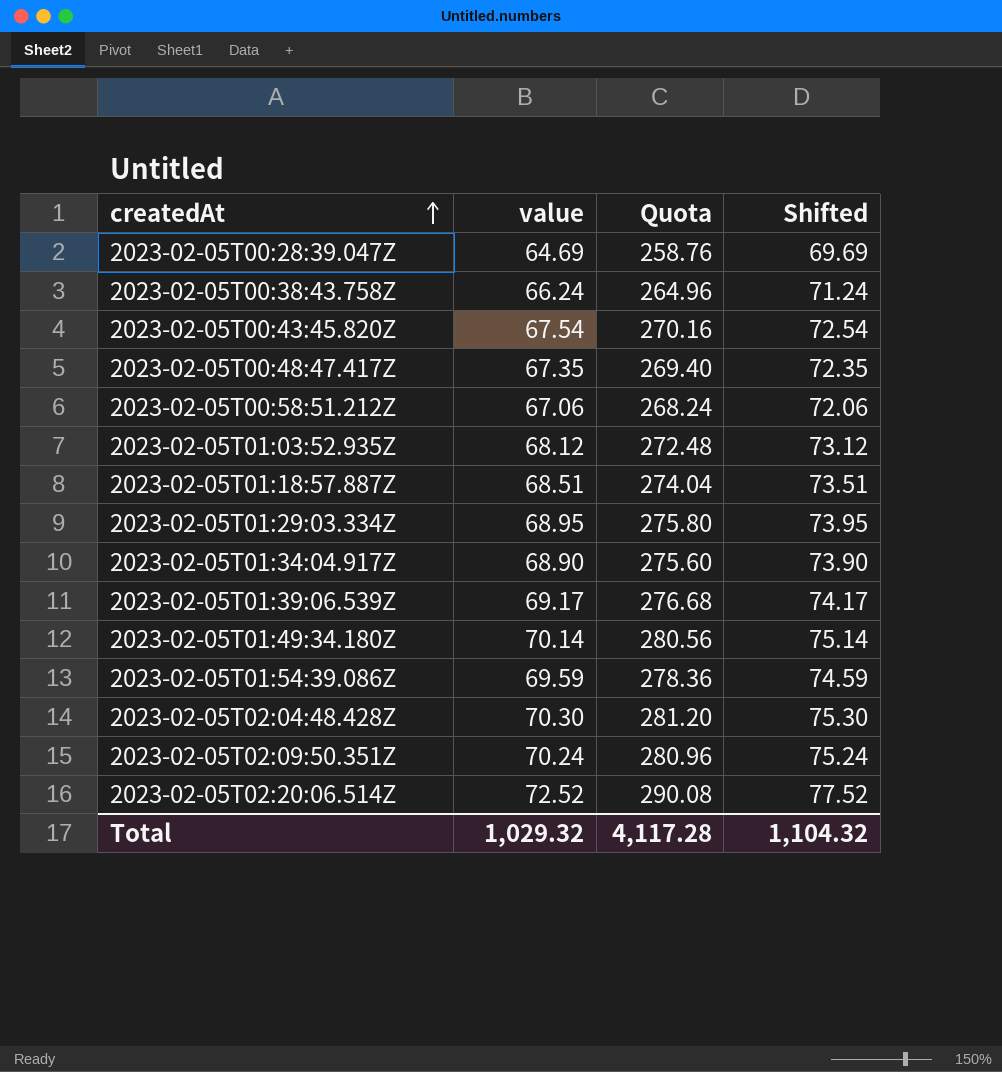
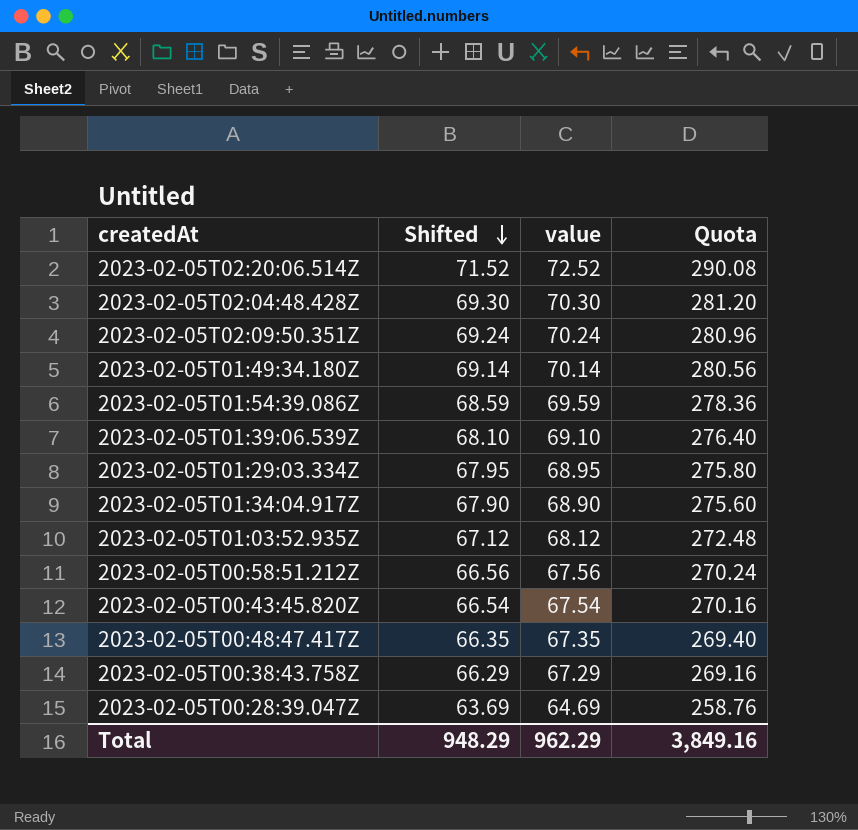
row order: createdAt ascending -> Shifted descending
column Shifted | formula: [value] + 5 -> [value] - 1
column Shifted | position: 4 -> 2
row 2023-02-05T01:18:57.887Z: 68.51 | 274.04 | 73.51 -> none
2023-02-05T01:39:06.539Z | value: 69.17 -> 69.10
2023-02-05T01:39:06.539Z | Quota: 276.68 -> 276.40
2023-02-05T00:58:51.212Z | value: 67.06 -> 67.56
2023-02-05T00:58:51.212Z | Quota: 268.24 -> 270.24
2023-02-05T00:38:43.758Z | value: 66.24 -> 67.29
2023-02-05T00:38:43.758Z | Quota: 264.96 -> 269.16
Total | Shifted: 1,104.32 -> 948.29
Total | value: 1,029.32 -> 962.29
Total | Quota: 4,117.28 -> 3,849.16

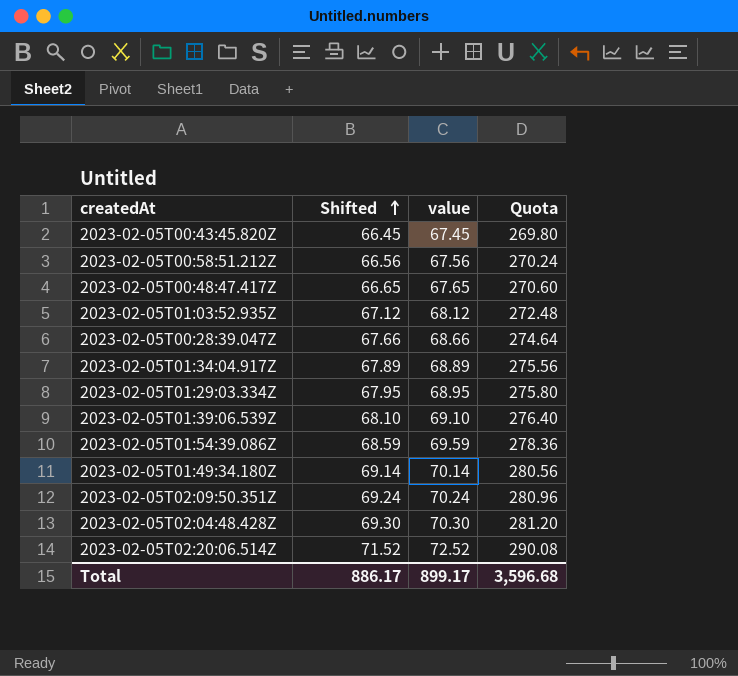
row order: Shifted descending -> Shifted ascending
row 2023-02-05T00:38:43.758Z: 66.29 | 67.29 | 269.16 -> none
2023-02-05T00:43:45.820Z | Shifted: 66.54 -> 66.45
2023-02-05T00:43:45.820Z | value: 67.54 -> 67.45
2023-02-05T00:43:45.820Z | Quota: 270.16 -> 269.80
2023-02-05T00:48:47.417Z | Shifted: 66.35 -> 66.65
2023-02-05T00:48:47.417Z | value: 67.35 -> 67.65
2023-02-05T00:48:47.417Z | Quota: 269.40 -> 270.60
2023-02-05T00:28:39.047Z | Shifted: 63.69 -> 67.66
2023-02-05T00:28:39.047Z | value: 64.69 -> 68.66
2023-02-05T00:28:39.047Z | Quota: 258.76 -> 274.64
2023-02-05T01:34:04.917Z | Shifted: 67.90 -> 67.89
2023-02-05T01:34:04.917Z | value: 68.90 -> 68.89
2023-02-05T01:34:04.917Z | Quota: 275.60 -> 275.56
Total | Shifted: 948.29 -> 886.17
Total | value: 962.29 -> 899.17
Total | Quota: 3,849.16 -> 3,596.68

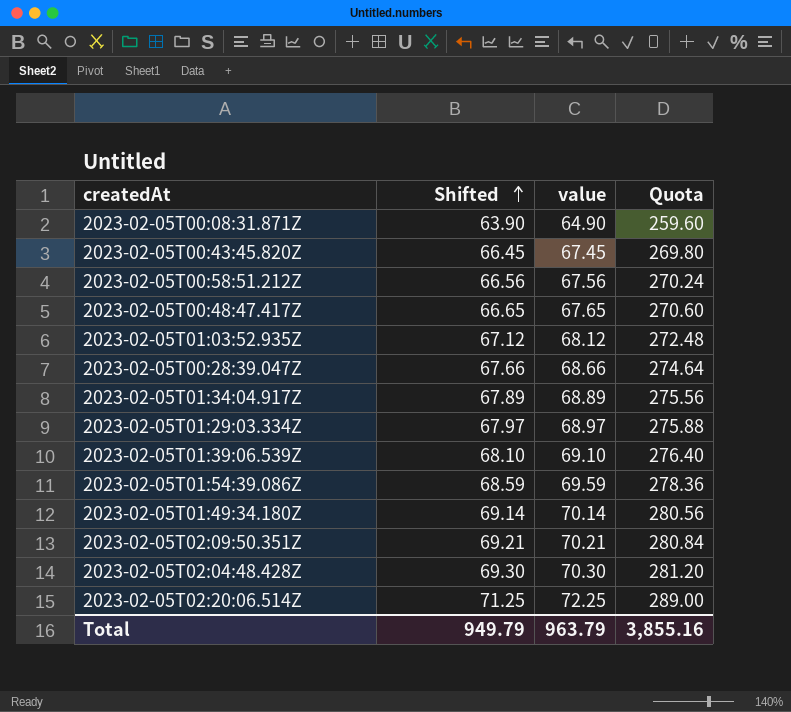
row 2023-02-05T00:08:31.871Z: none -> 63.90 | 64.90 | 259.60
2023-02-05T01:29:03.334Z | Shifted: 67.95 -> 67.97
2023-02-05T01:29:03.334Z | value: 68.95 -> 68.97
2023-02-05T01:29:03.334Z | Quota: 275.80 -> 275.88
2023-02-05T02:09:50.351Z | Shifted: 69.24 -> 69.21
2023-02-05T02:09:50.351Z | value: 70.24 -> 70.21
2023-02-05T02:09:50.351Z | Quota: 280.96 -> 280.84
2023-02-05T02:20:06.514Z | Shifted: 71.52 -> 71.25
2023-02-05T02:20:06.514Z | value: 72.52 -> 72.25
2023-02-05T02:20:06.514Z | Quota: 290.08 -> 289.00
Total | Shifted: 886.17 -> 949.79
Total | value: 899.17 -> 963.79
Total | Quota: 3,596.68 -> 3,855.16

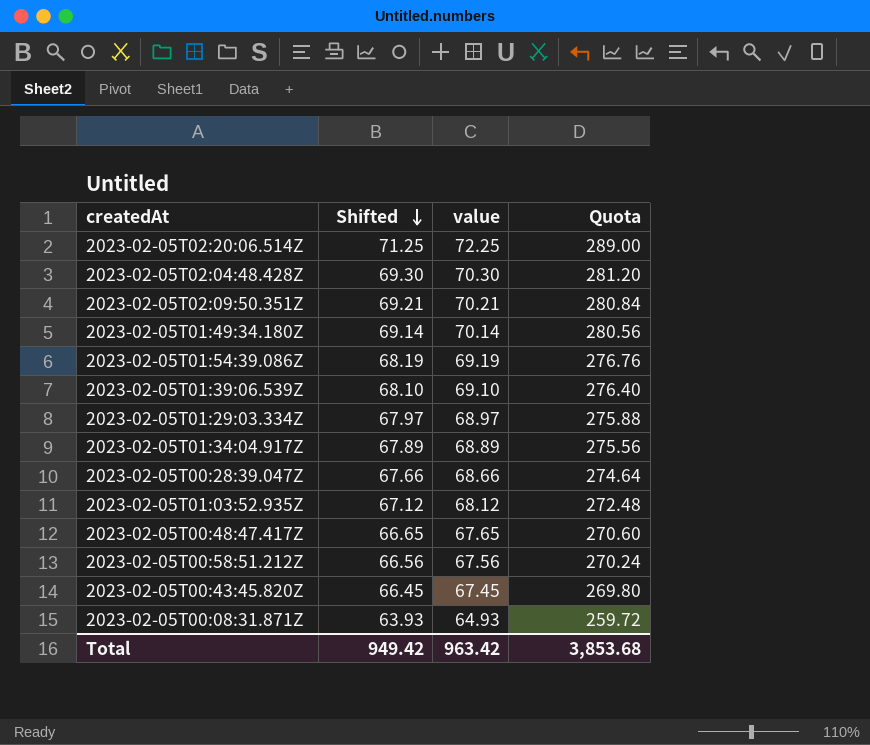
row order: Shifted ascending -> Shifted descending
2023-02-05T01:54:39.086Z | Shifted: 68.59 -> 68.19
2023-02-05T01:54:39.086Z | value: 69.59 -> 69.19
2023-02-05T01:54:39.086Z | Quota: 278.36 -> 276.76
2023-02-05T00:08:31.871Z | Shifted: 63.90 -> 63.93
2023-02-05T00:08:31.871Z | value: 64.90 -> 64.93
2023-02-05T00:08:31.871Z | Quota: 259.60 -> 259.72
Total | Shifted: 949.79 -> 949.42
Total | value: 963.79 -> 963.42
Total | Quota: 3,855.16 -> 3,853.68

